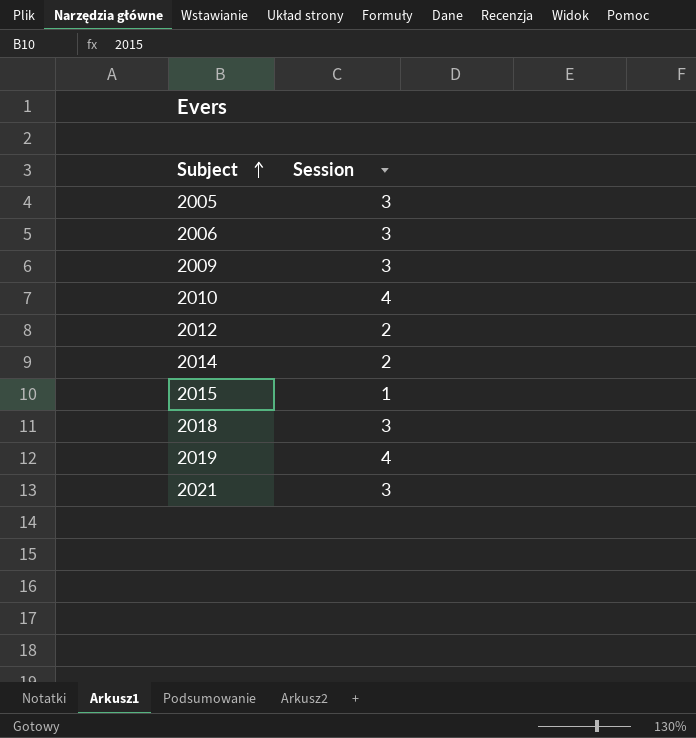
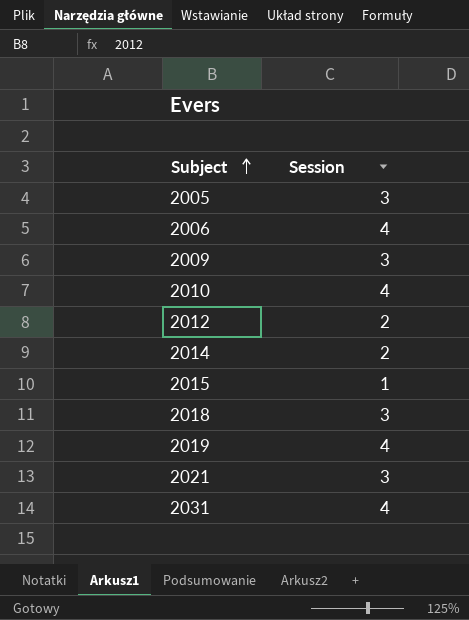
2006 | Session: 3 -> 4
row 2031: none -> 4

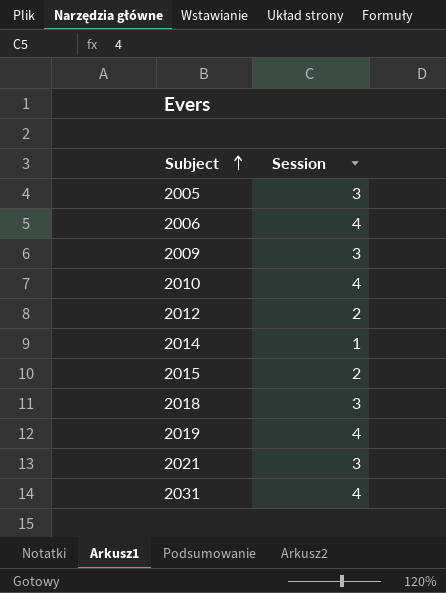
2014 | Session: 2 -> 1
2015 | Session: 1 -> 2

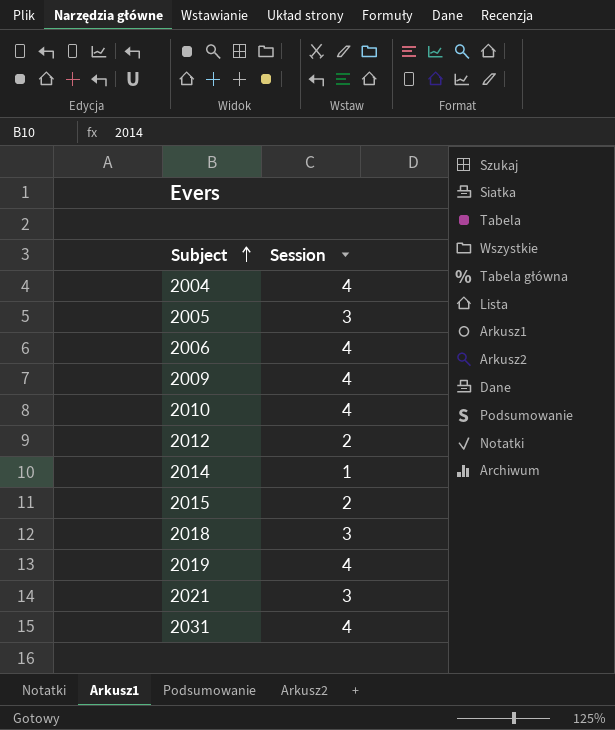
row 2004: none -> 4
2009 | Session: 3 -> 4

